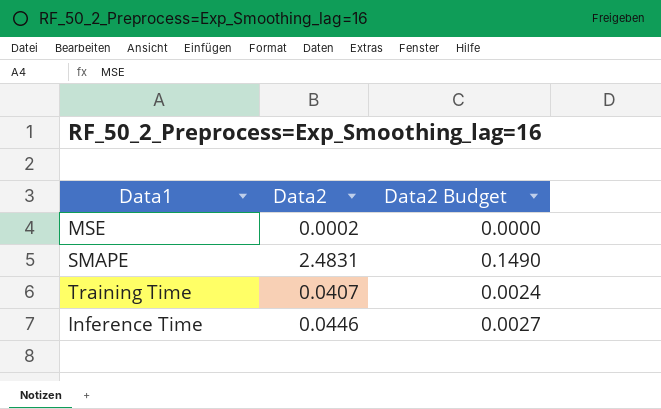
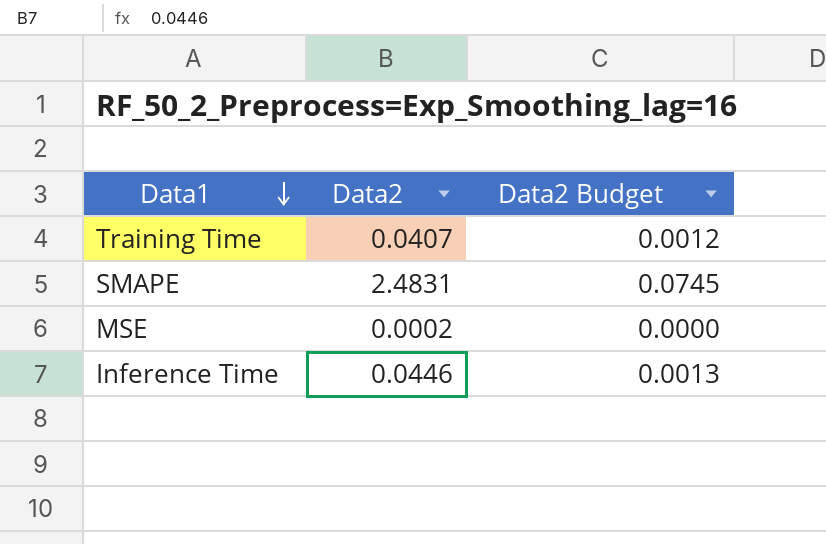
row order: none -> Data1 descending
column Data2 Budget | formula: [Data2] * 0.06 -> [Data2] * 0.03

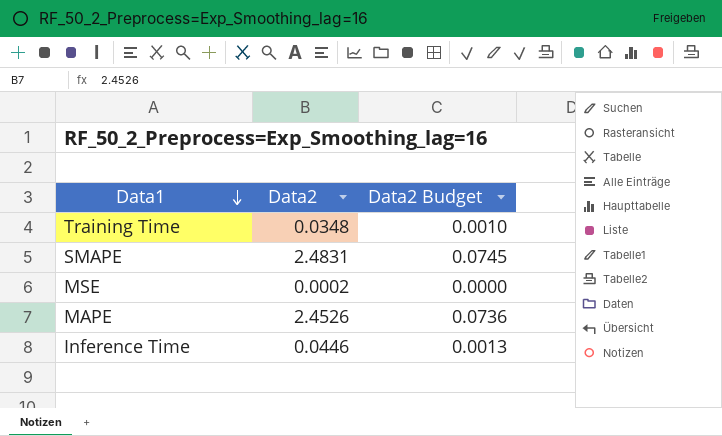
Training Time | Data2: 0.0407 -> 0.0348
Training Time | Data2 Budget: 0.0012 -> 0.0010
row MAPE: none -> 2.4526 | 0.0736

